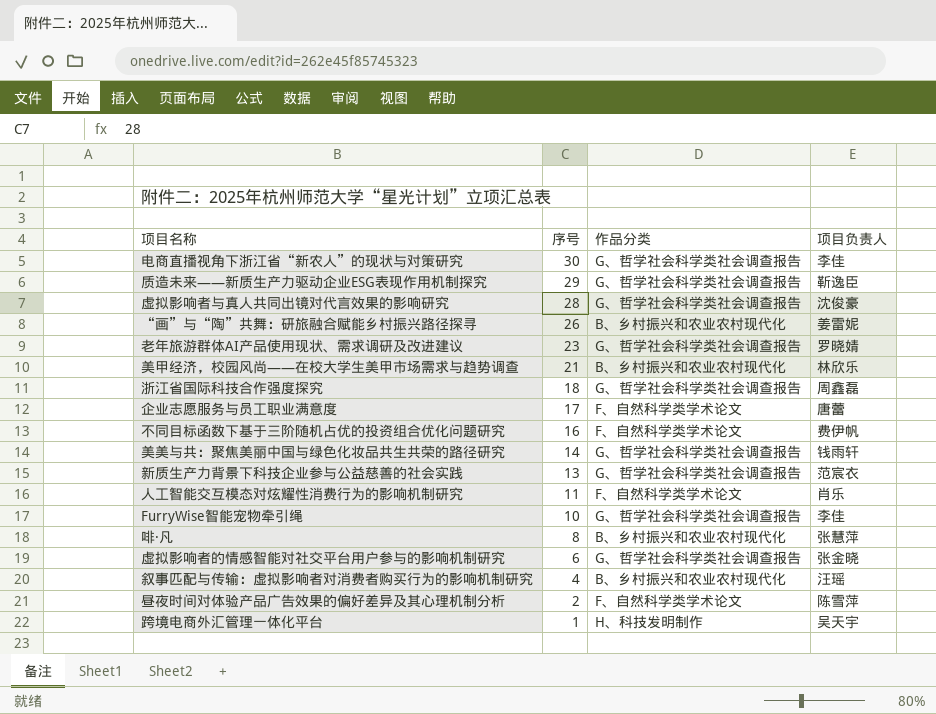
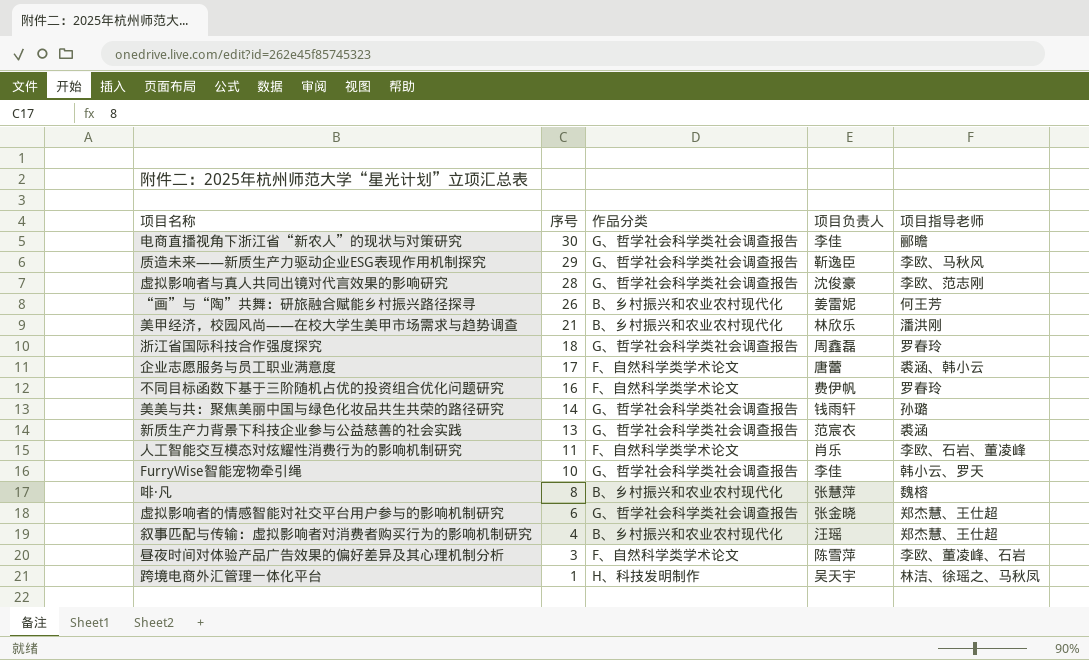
column 项目指导老师 | position: none -> 5
row 老年旅游群体AI产品使用现状、需求调研及改进建议: 23 | G、哲学社会科学类社会调查报告 | 罗晓婧 -> none
昼夜时间对体验产品广告效果的偏好差异及其心理机制分析 | 序号: 2 -> 3

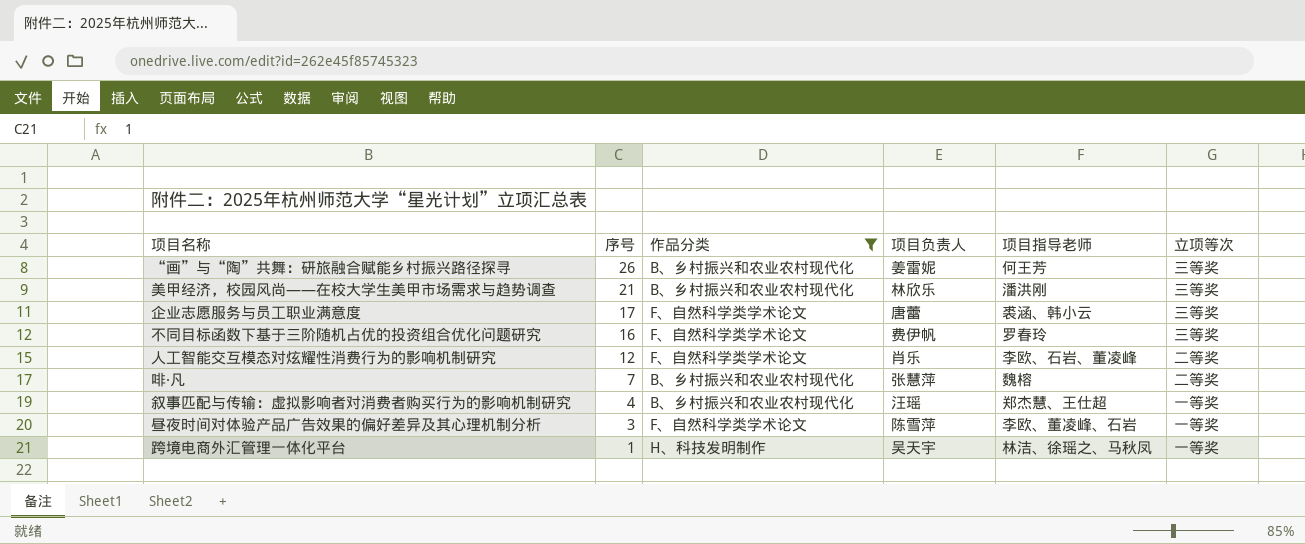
filter: none -> 作品分类 != G、哲学社会科学类社会调查报告
column 立项等次 | position: none -> 6
人工智能交互模态对炫耀性消费行为的影响机制研究 | 序号: 11 -> 12
啡·凡 | 序号: 8 -> 7

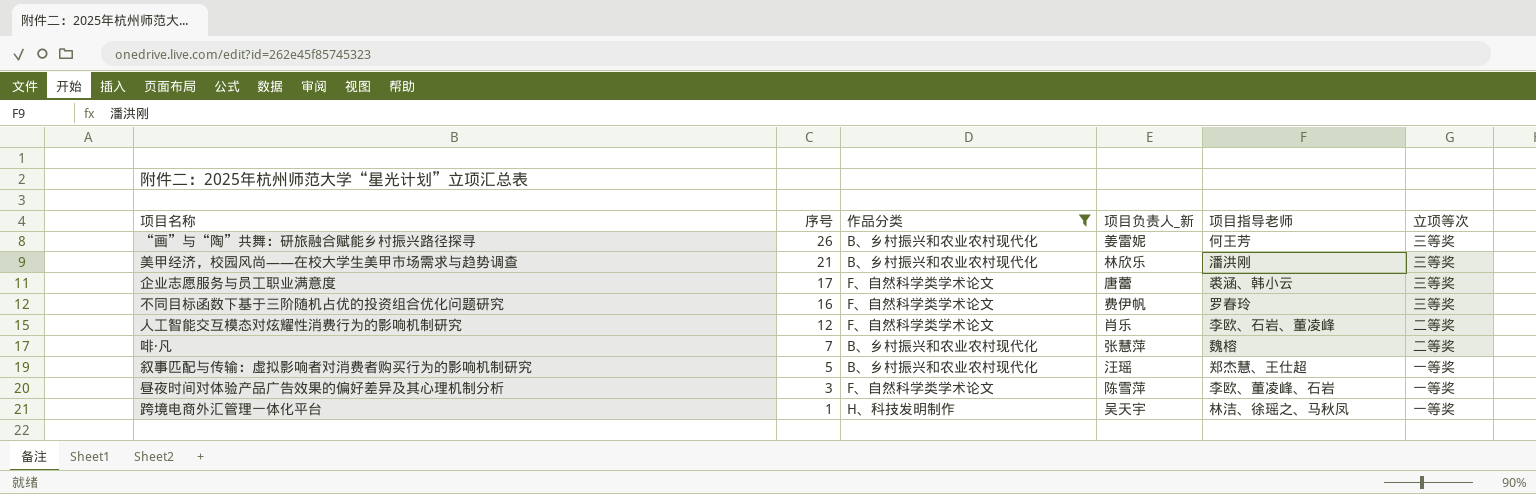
column name: 项目负责人 -> 项目负责人_新
叙事匹配与传输：虚拟影响者对消费者购买行为的影响机制研究 | 序号: 4 -> 5

